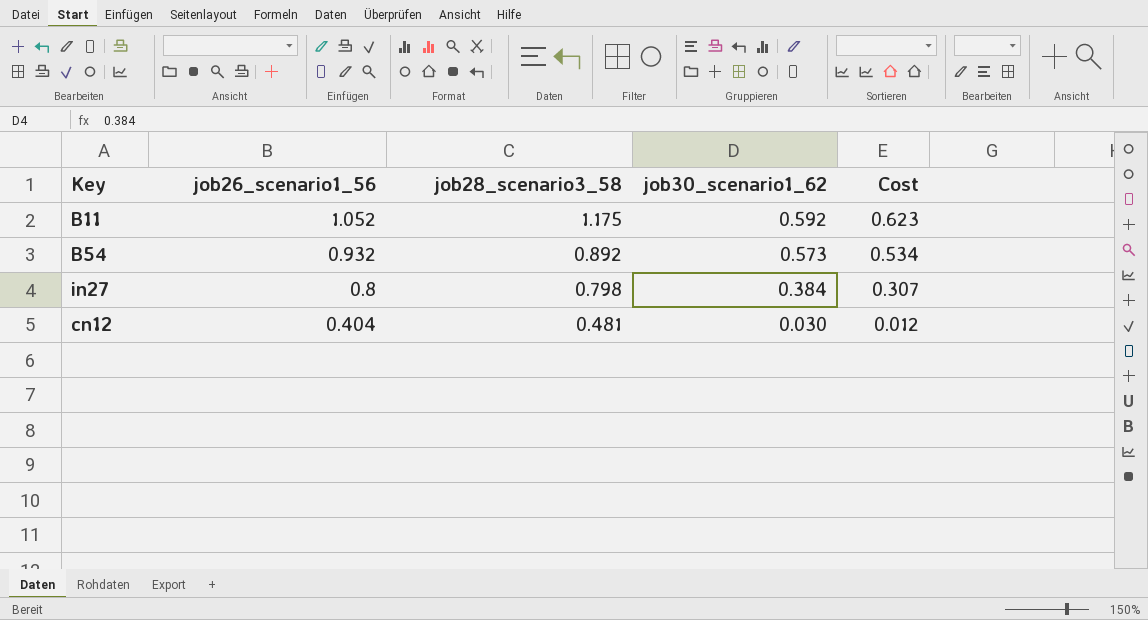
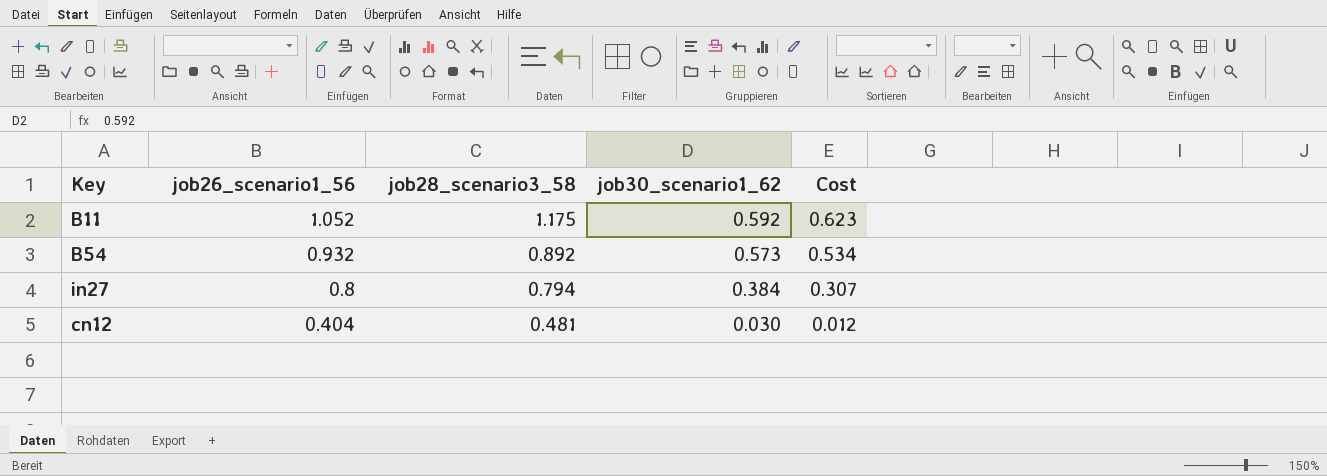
in27 | job28_scenario3_58: 0.798 -> 0.794

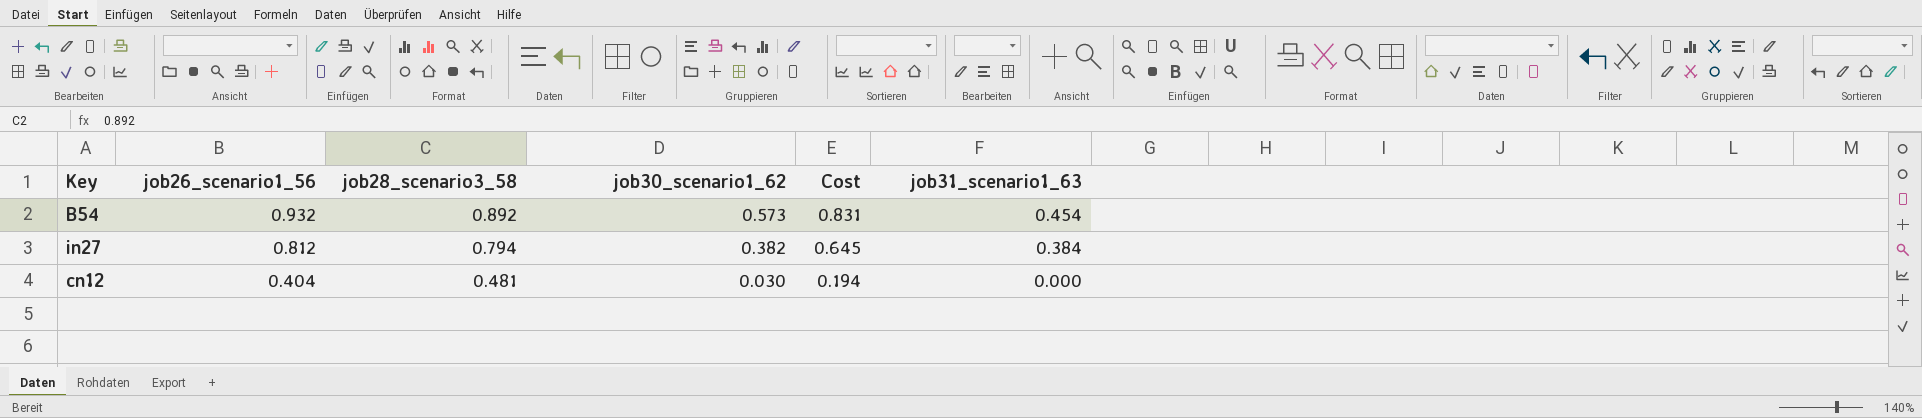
column Cost | formula: [job26_scenario1_56] * [job30_scenario1_62] -> [job26_scenario1_56] * [job28_scenario3_58]
column job31_scenario1_63 | position: none -> 6
row B11: 1.052 | 1.175 | 0.592 | 0.623 -> none
in27 | job26_scenario1_56: 0.8 -> 0.812
in27 | job30_scenario1_62: 0.384 -> 0.382

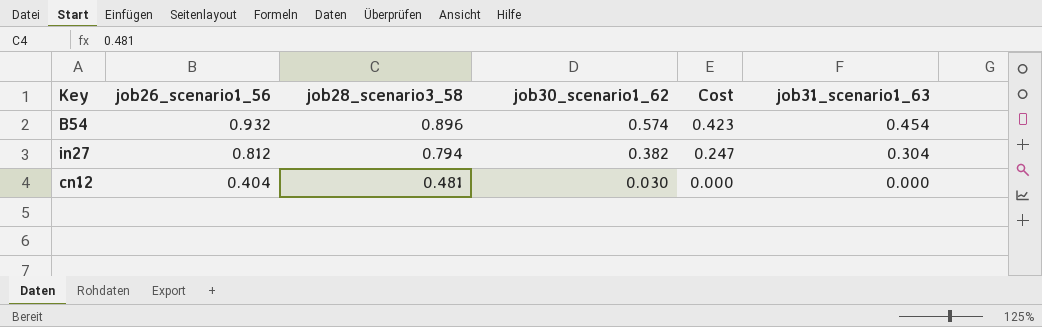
column Cost | formula: [job26_scenario1_56] * [job28_scenario3_58] -> [job26_scenario1_56] * [job31_scenario1_63]
B54 | job28_scenario3_58: 0.892 -> 0.896
B54 | job30_scenario1_62: 0.573 -> 0.574
in27 | job31_scenario1_63: 0.384 -> 0.304

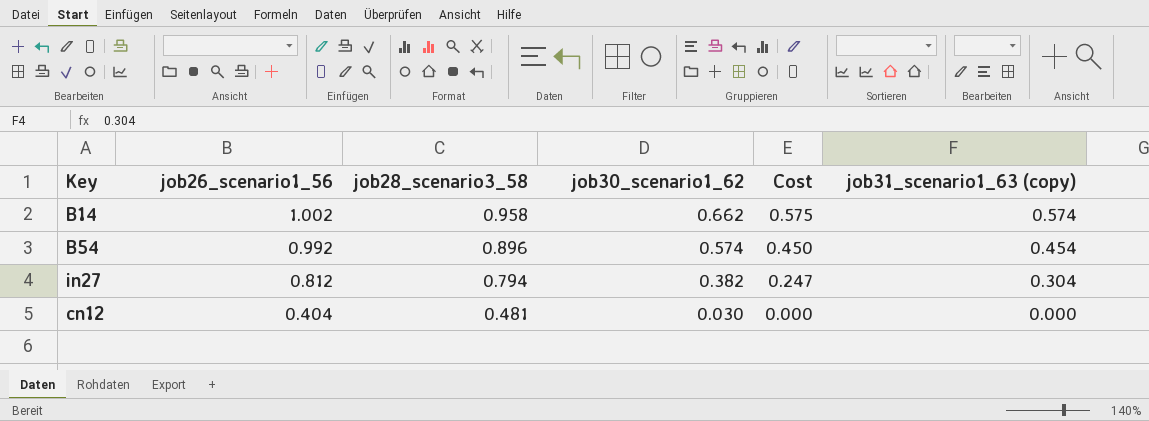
column name: job31_scenario1_63 -> job31_scenario1_63 (copy)
row B14: none -> 1.002 | 0.958 | 0.662 | 0.575 | 0.574
B54 | job26_scenario1_56: 0.932 -> 0.992
B54 | Cost: 0.423 -> 0.450

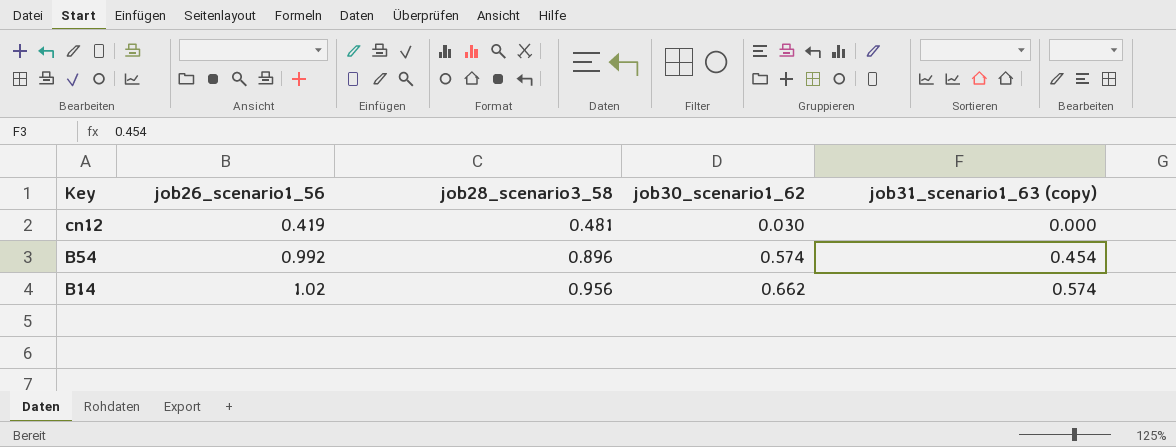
row order: job26_scenario1_56 descending -> Key descending
column Cost | formula: [job26_scenario1_56] * [job31_scenario1_63 (copy)] -> none
row in27: 0.812 | 0.794 | 0.382 | 0.247 | 0.304 -> none
cn12 | job26_scenario1_56: 0.404 -> 0.419
B14 | job26_scenario1_56: 1.002 -> 1.02
B14 | job28_scenario3_58: 0.958 -> 0.956

